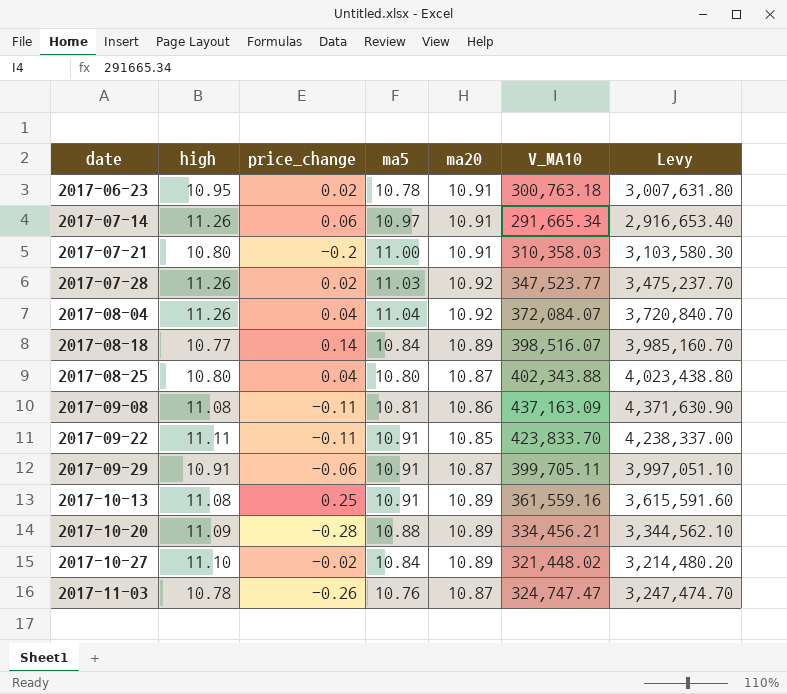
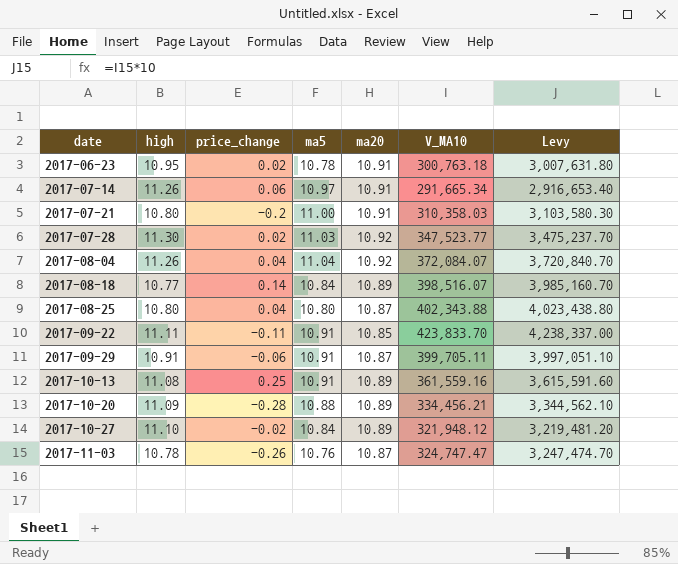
row 2017-09-08: 11.08 | -0.11 | 10.81 | 10.86 | 437,163.09 | 4,371,630.90 -> none
2017-07-28 | high: 11.26 -> 11.30
2017-10-27 | V_MA10: 321,448.02 -> 321,948.12
2017-10-27 | Levy: 3,214,480.20 -> 3,219,481.20

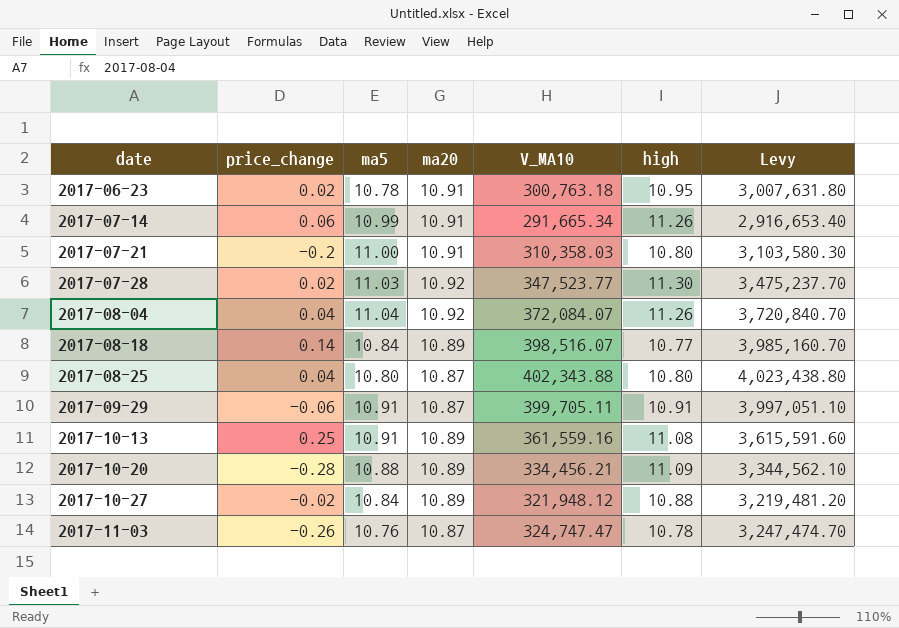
column high | position: 2 -> 6
row 2017-09-22: 11.11 | -0.11 | 10.91 | 10.85 | 423,833.70 | 4,238,337.00 -> none
2017-07-14 | ma5: 10.97 -> 10.99
2017-10-27 | high: 11.10 -> 10.88

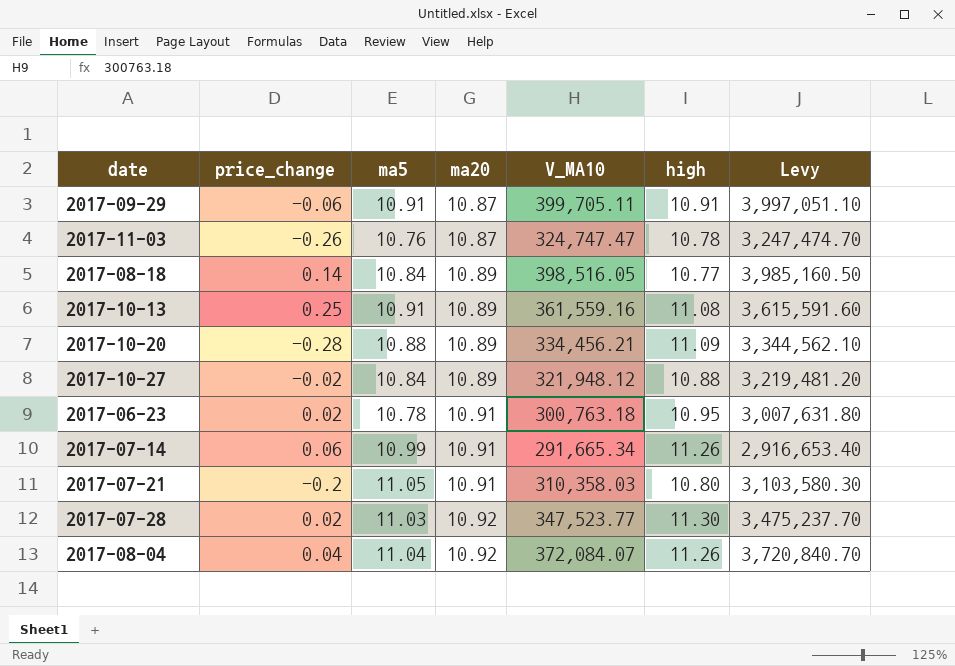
row order: date ascending -> ma20 ascending
row 2017-08-25: 0.04 | 10.80 | 10.87 | 402,343.88 | 10.80 | 4,023,438.80 -> none
2017-08-18 | V_MA10: 398,516.07 -> 398,516.05
2017-08-18 | Levy: 3,985,160.70 -> 3,985,160.50
2017-07-21 | ma5: 11.00 -> 11.05

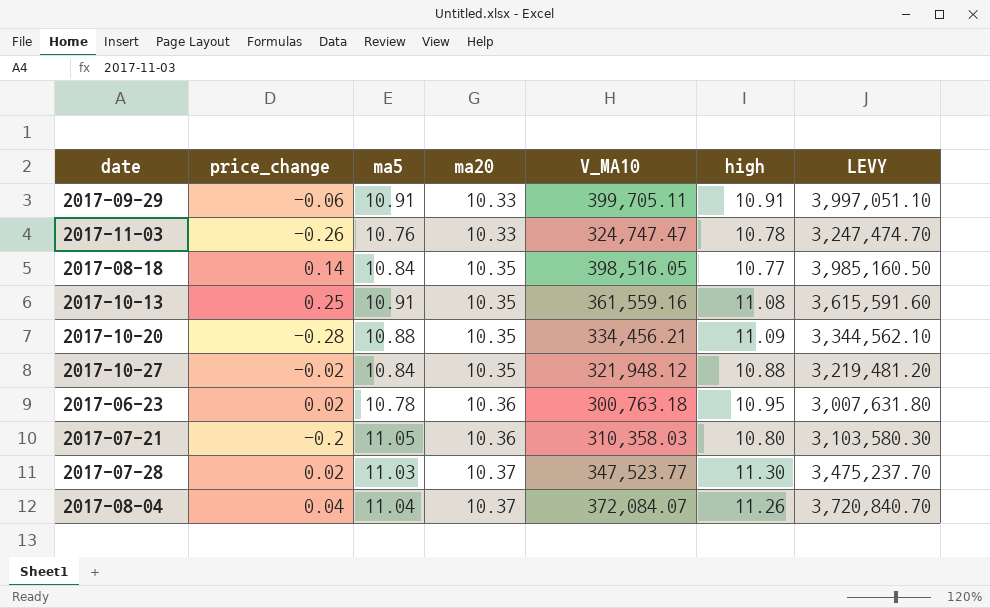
column name: Levy -> LEVY
row 2017-07-14: 0.06 | 10.99 | 10.91 | 291,665.34 | 11.26 | 2,916,653.40 -> none
2017-09-29 | ma20: 10.87 -> 10.33
2017-11-03 | ma20: 10.87 -> 10.33
2017-08-18 | ma20: 10.89 -> 10.35
2017-10-13 | ma20: 10.89 -> 10.35
2017-10-20 | ma20: 10.89 -> 10.35
2017-10-27 | ma20: 10.89 -> 10.35
2017-06-23 | ma20: 10.91 -> 10.36
2017-07-21 | ma20: 10.91 -> 10.36
2017-07-28 | ma20: 10.92 -> 10.37
2017-08-04 | ma20: 10.92 -> 10.37

